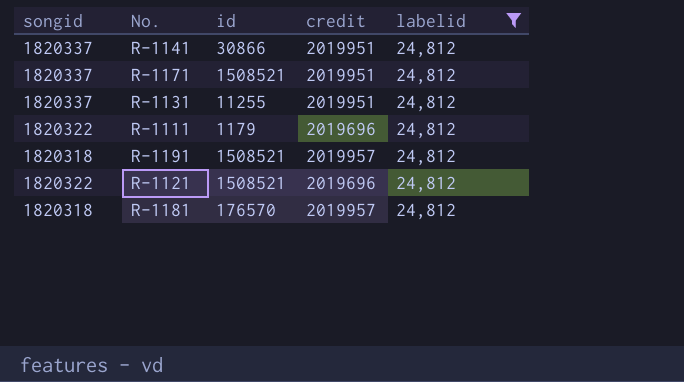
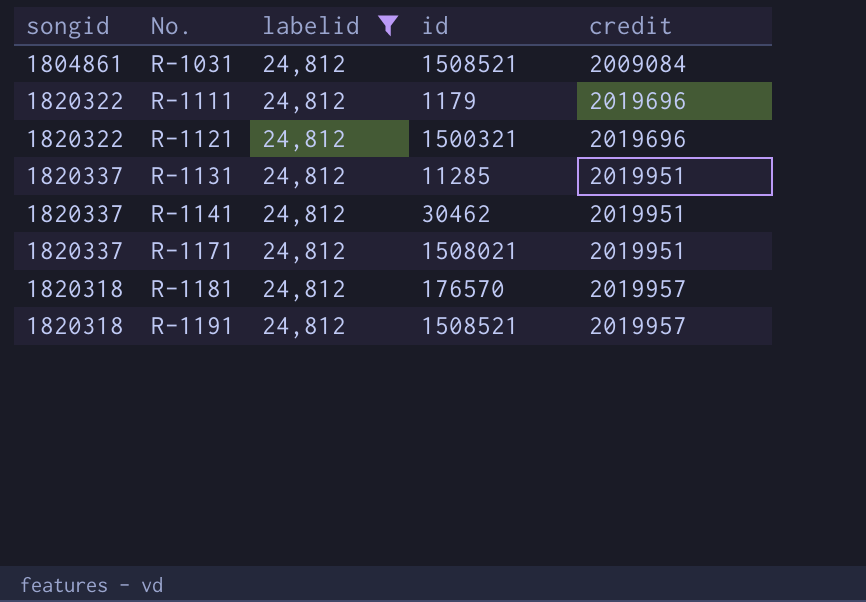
row order: none -> No. ascending
column labelid | position: 5 -> 3
row R-1031: none -> 1804861 | 24,812 | 1508521 | 2009084
R-1121 | id: 1508521 -> 1500321
R-1131 | id: 11255 -> 11285
R-1141 | id: 30866 -> 30462
R-1171 | id: 1508521 -> 1508021

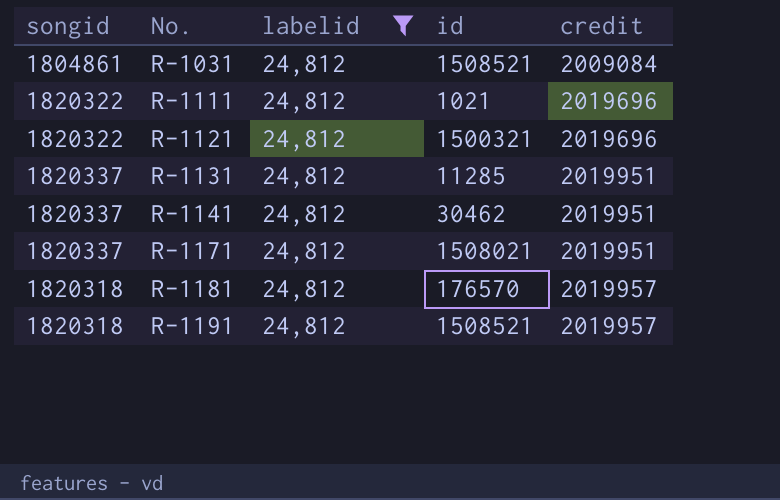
R-1111 | id: 1179 -> 1021

